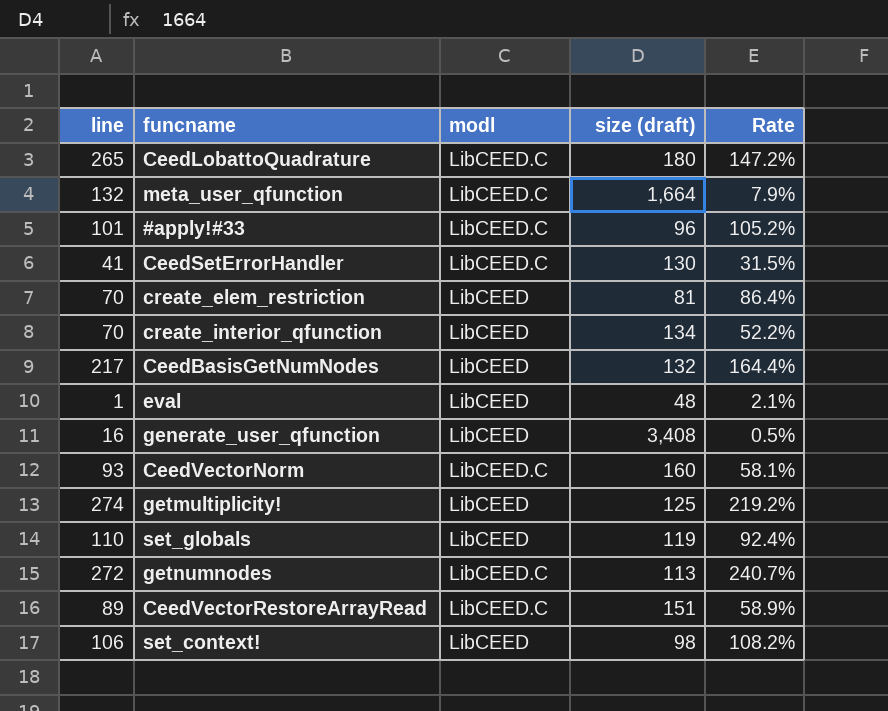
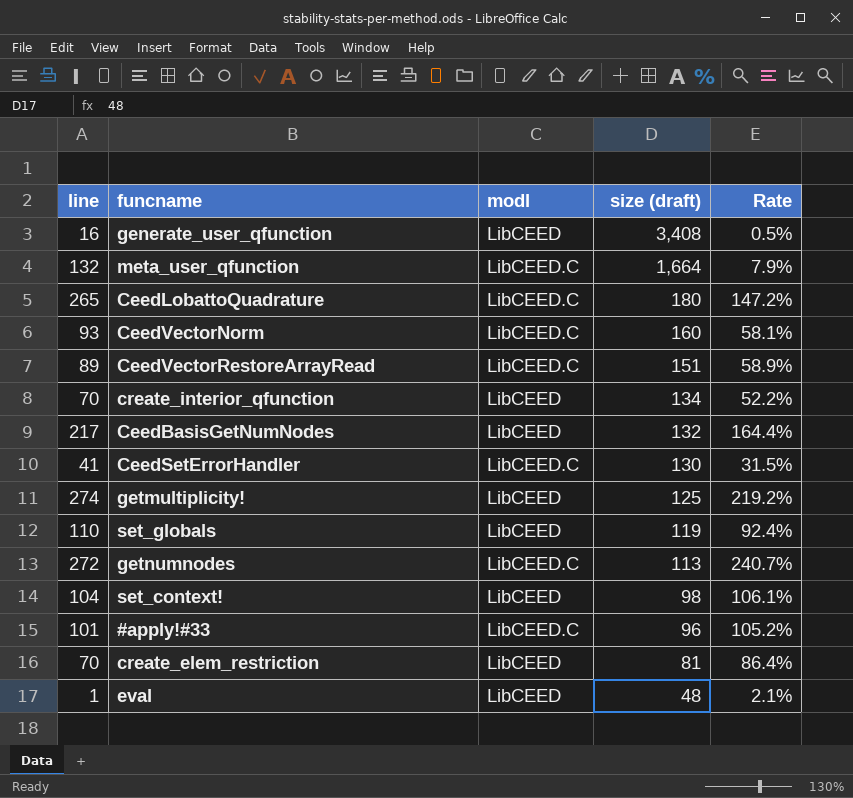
row order: none -> size (draft) descending
set_context! | line: 106 -> 104
set_context! | Rate: 108.2% -> 106.1%

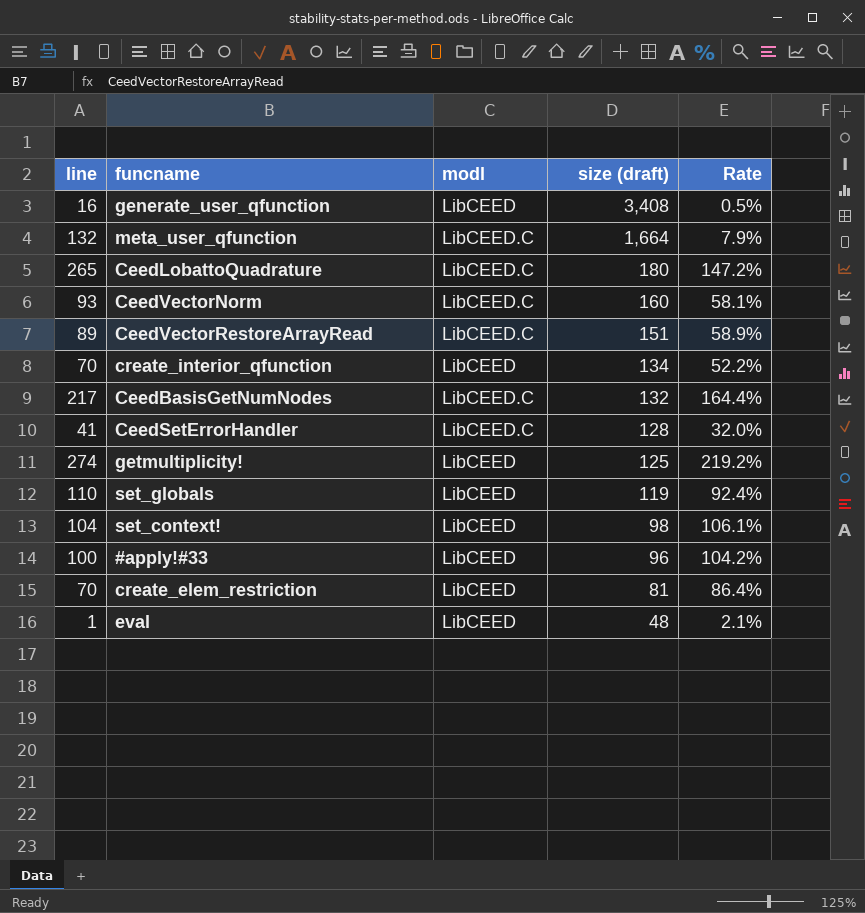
row getnumnodes: 272 | LibCEED.C | 113 | 240.7% -> none
CeedBasisGetNumNodes | modl: LibCEED -> LibCEED.C
CeedSetErrorHandler | size (draft): 130 -> 128
CeedSetErrorHandler | Rate: 31.5% -> 32.0%
#apply!#33 | line: 101 -> 100
#apply!#33 | modl: LibCEED.C -> LibCEED
#apply!#33 | Rate: 105.2% -> 104.2%

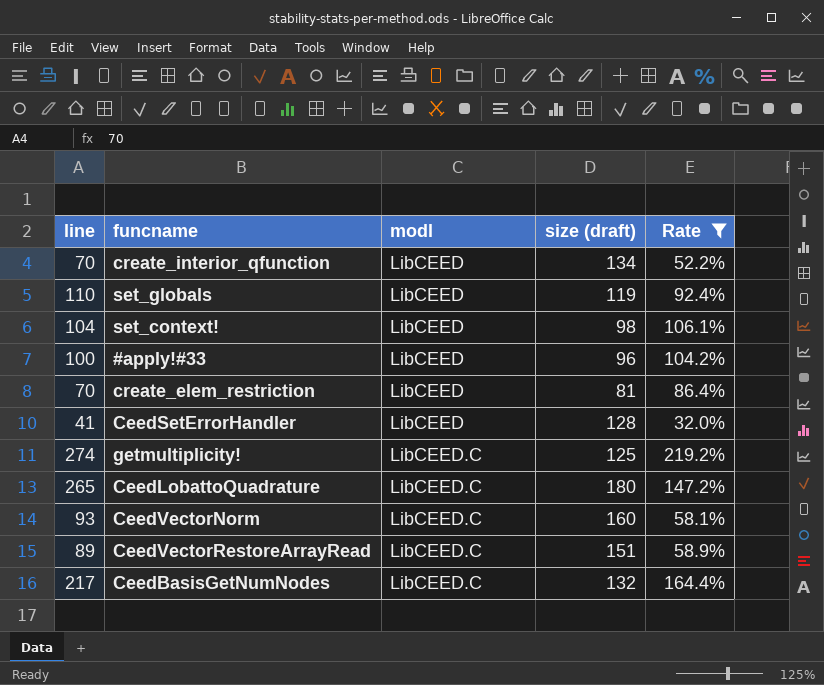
filter: none -> Rate >= 32.0%
row order: size (draft) descending -> modl ascending
CeedSetErrorHandler | modl: LibCEED.C -> LibCEED
getmultiplicity! | modl: LibCEED -> LibCEED.C

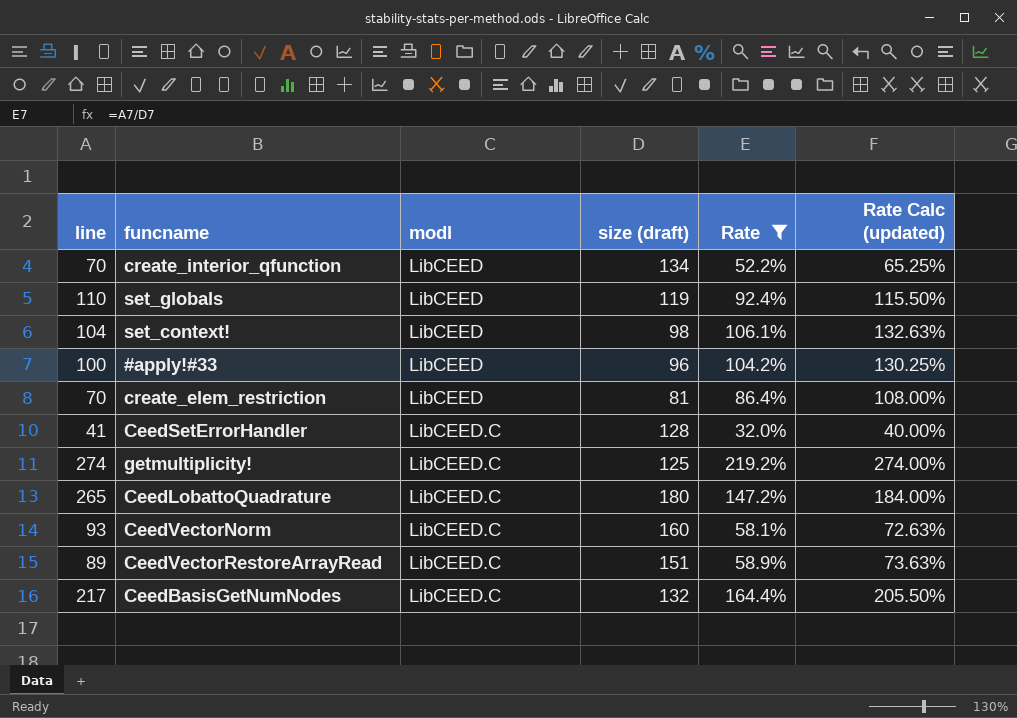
column Rate Calc (updated) | formula: none -> [Rate] * 1.25
CeedSetErrorHandler | modl: LibCEED -> LibCEED.C

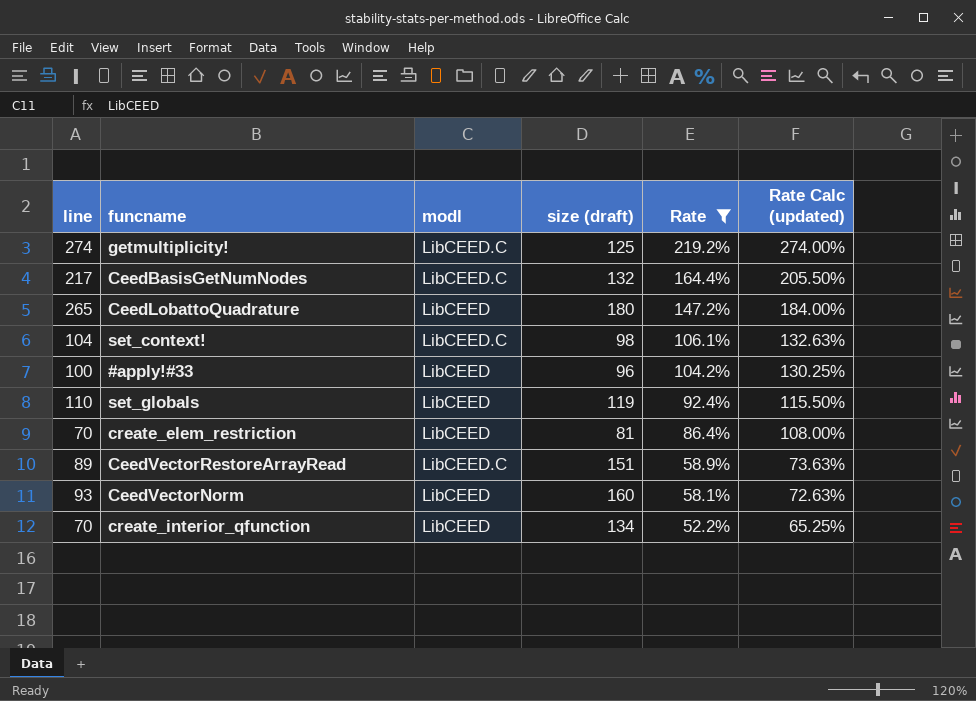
row order: modl ascending -> Rate descending
row CeedSetErrorHandler: 41 | LibCEED.C | 128 | 32.0% | 40.00% -> none
CeedLobattoQuadrature | modl: LibCEED.C -> LibCEED
set_context! | modl: LibCEED -> LibCEED.C
CeedVectorNorm | modl: LibCEED.C -> LibCEED

